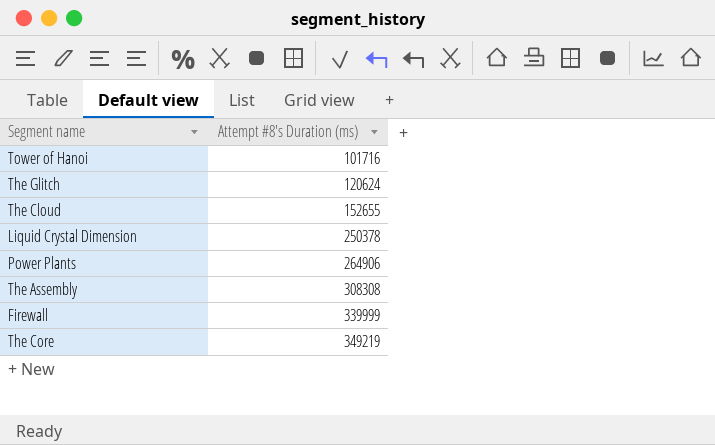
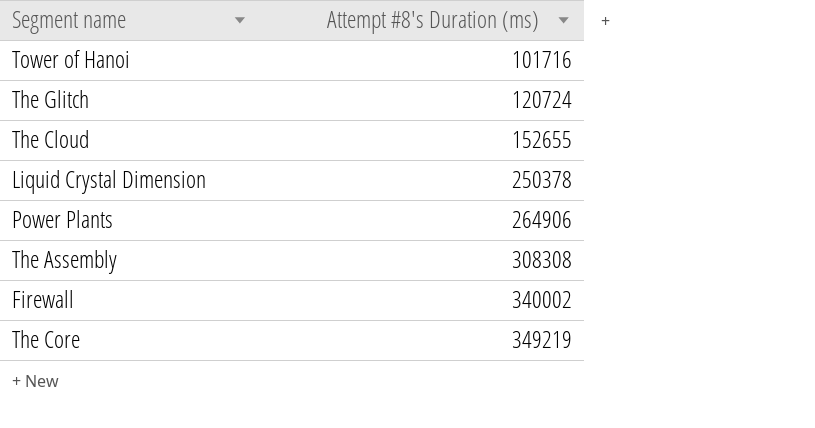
The Glitch | Attempt #8's Duration (ms): 120624 -> 120724
Firewall | Attempt #8's Duration (ms): 339999 -> 340002

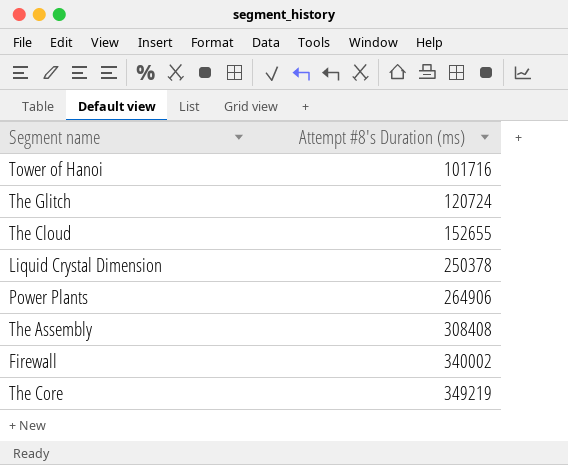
The Assembly | Attempt #8's Duration (ms): 308308 -> 308408

